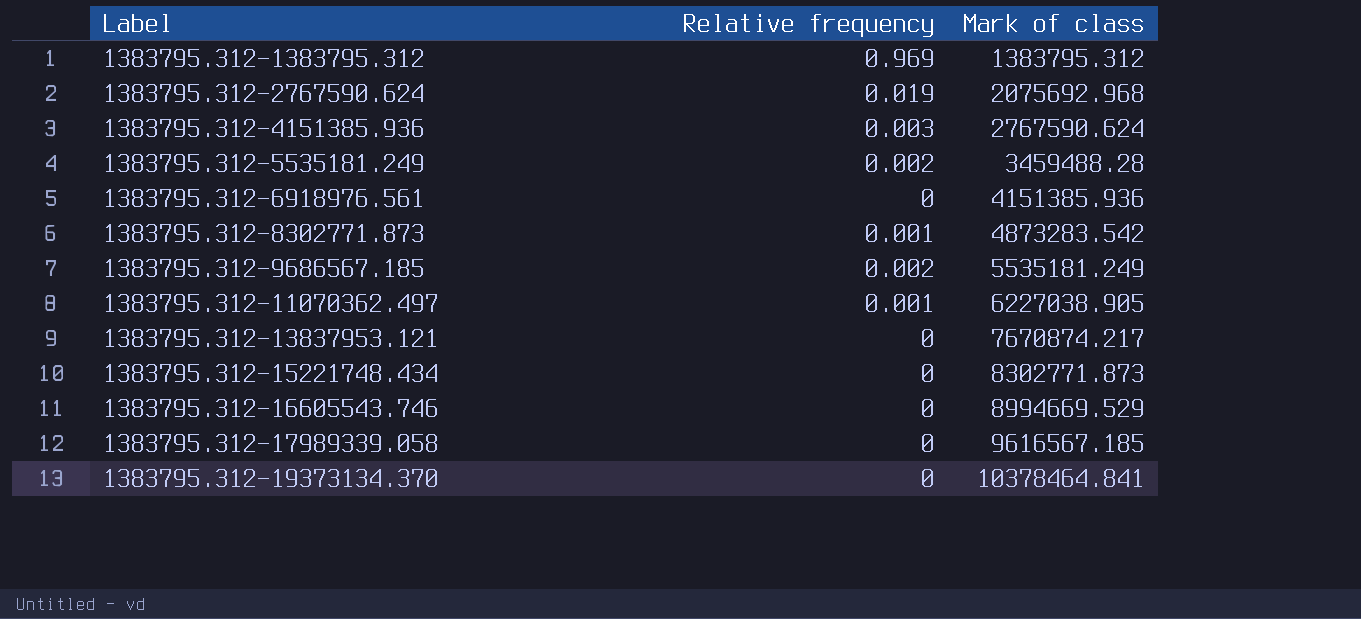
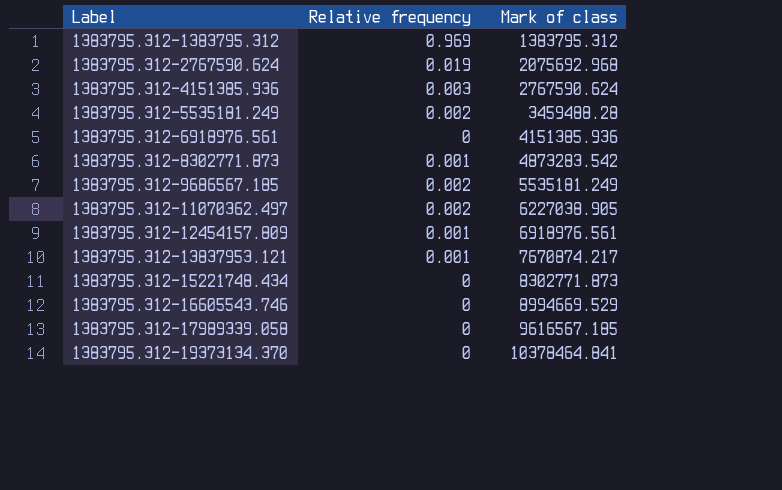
1383795.312-11070362.497 | Relative frequency: 0.001 -> 0.002
row 1383795.312-12454157.809: none -> 0.001 | 6918976.561
1383795.312-13837953.121 | Relative frequency: 0 -> 0.001

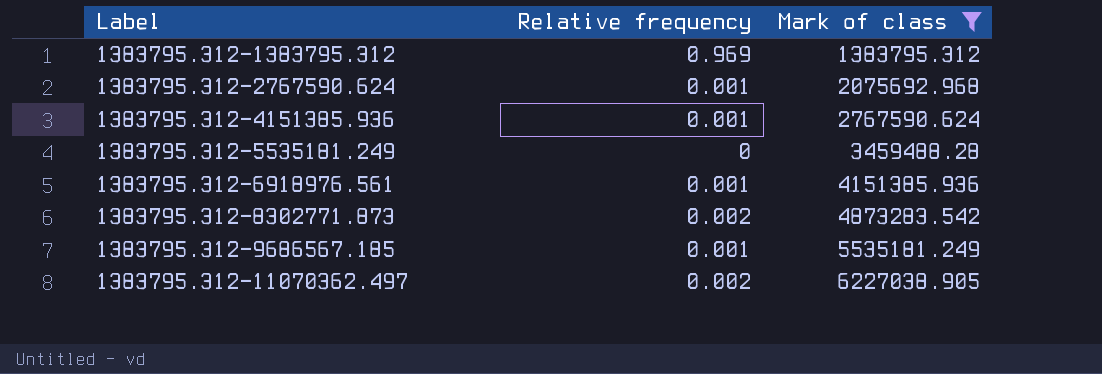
filter: none -> Mark of class <= 6227038.905
1383795.312-2767590.624 | Relative frequency: 0.019 -> 0.001
1383795.312-4151385.936 | Relative frequency: 0.003 -> 0.001
1383795.312-5535181.249 | Relative frequency: 0.002 -> 0
1383795.312-6918976.561 | Relative frequency: 0 -> 0.001
1383795.312-8302771.873 | Relative frequency: 0.001 -> 0.002
1383795.312-9686567.185 | Relative frequency: 0.002 -> 0.001

